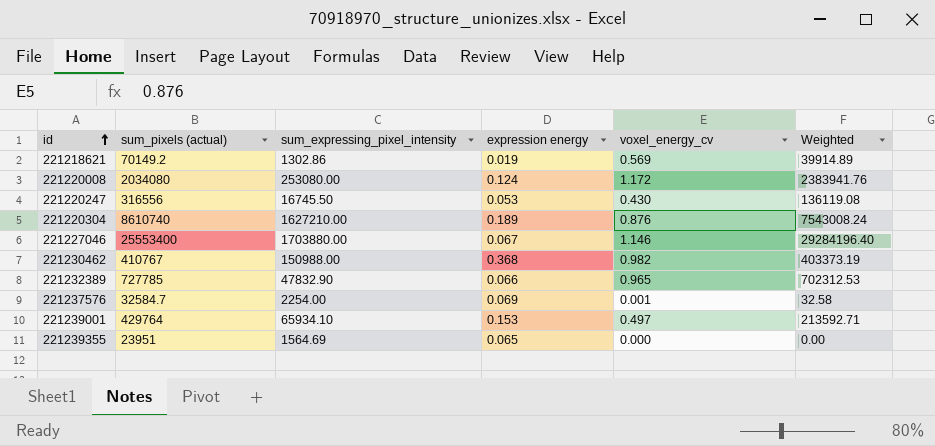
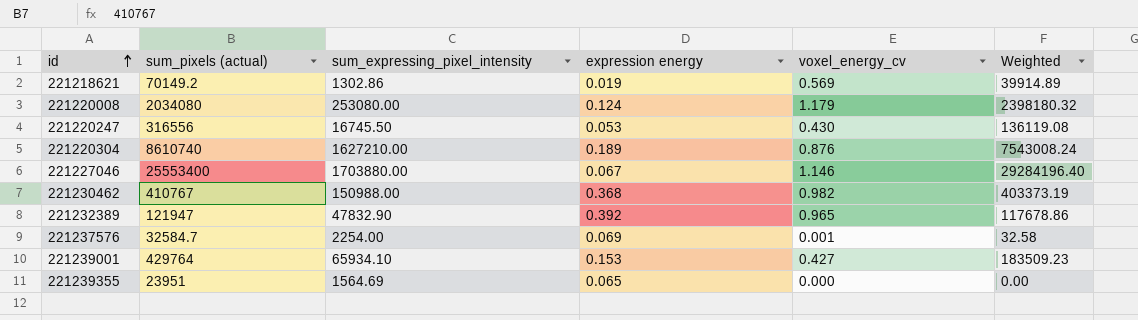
221220008 | voxel_energy_cv: 1.172 -> 1.179
221220008 | Weighted: 2383941.76 -> 2398180.32
221232389 | sum_pixels (actual): 727785 -> 121947
221232389 | expression energy: 0.066 -> 0.392
221232389 | Weighted: 702312.53 -> 117678.86
221239001 | voxel_energy_cv: 0.497 -> 0.427
221239001 | Weighted: 213592.71 -> 183509.23

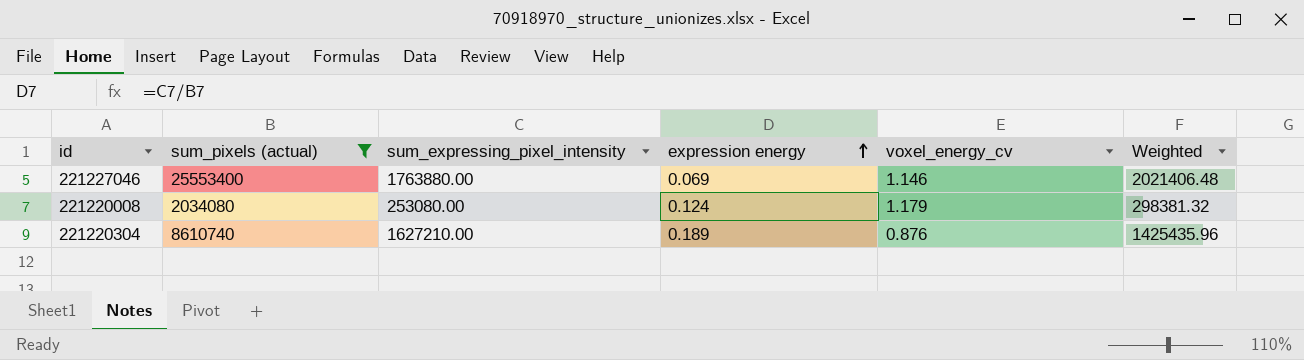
filter: none -> sum_pixels (actual) >= 2034080
row order: id ascending -> expression energy ascending
column Weighted | formula: [sum_pixels (actual)] * [voxel_energy_cv] -> [sum_expressing_pixel_intensity] * [voxel_energy_cv]
221227046 | sum_expressing_pixel_intensity: 1703880.00 -> 1763880.00
221227046 | expression energy: 0.067 -> 0.069

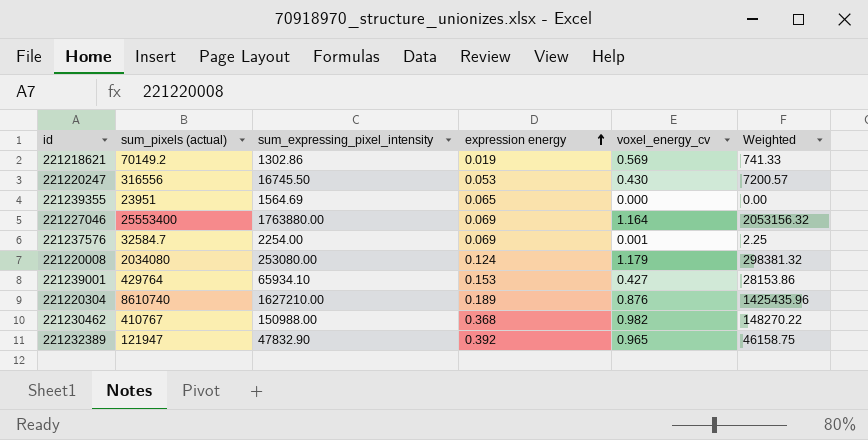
filter: sum_pixels (actual) >= 2034080 -> none
221227046 | voxel_energy_cv: 1.146 -> 1.164
221227046 | Weighted: 2021406.48 -> 2053156.32

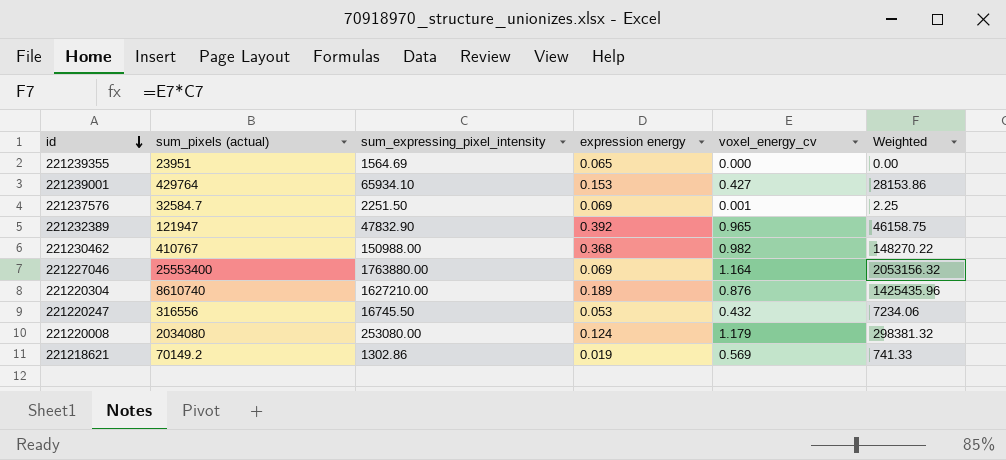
row order: expression energy ascending -> id descending
221237576 | sum_expressing_pixel_intensity: 2254.00 -> 2251.50
221220247 | voxel_energy_cv: 0.430 -> 0.432
221220247 | Weighted: 7200.57 -> 7234.06

